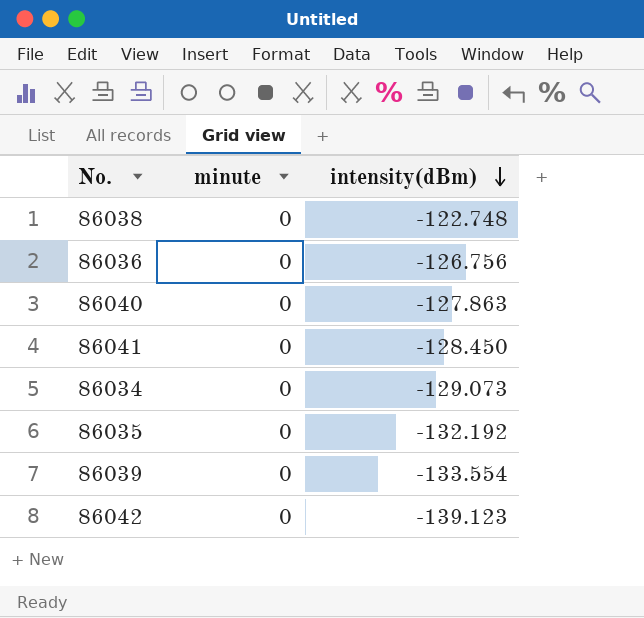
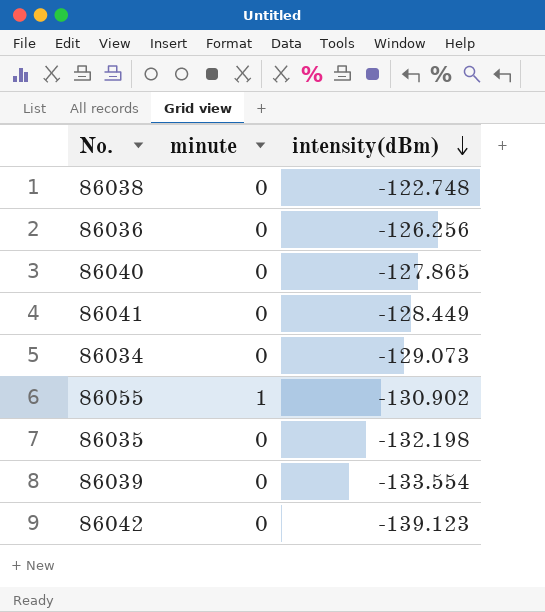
86036 | intensity(dBm): -126.756 -> -126.256
86040 | intensity(dBm): -127.863 -> -127.865
86041 | intensity(dBm): -128.450 -> -128.449
row 86055: none -> 1 | -130.902
86035 | intensity(dBm): -132.192 -> -132.198

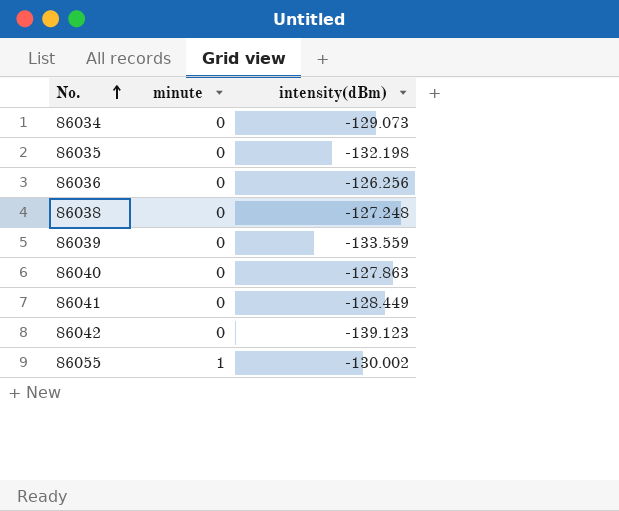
row order: intensity(dBm) descending -> No. ascending
86038 | intensity(dBm): -122.748 -> -127.248
86039 | intensity(dBm): -133.554 -> -133.559
86040 | intensity(dBm): -127.865 -> -127.863
86055 | intensity(dBm): -130.902 -> -130.002

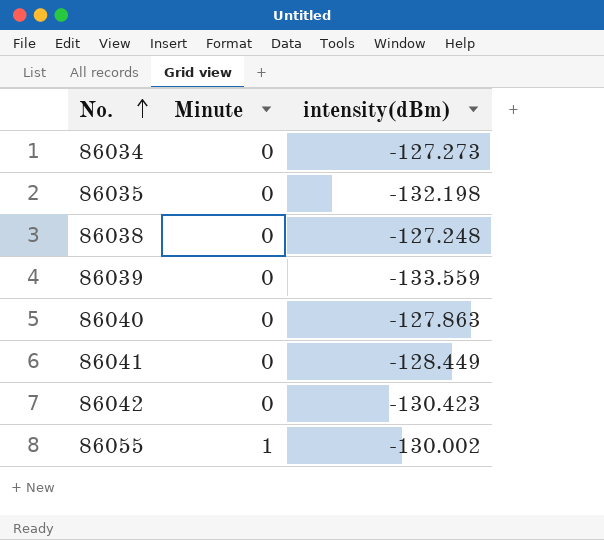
column name: minute -> Minute
row 86036: 0 | -126.256 -> none
86034 | intensity(dBm): -129.073 -> -127.273
86042 | intensity(dBm): -139.123 -> -130.423

